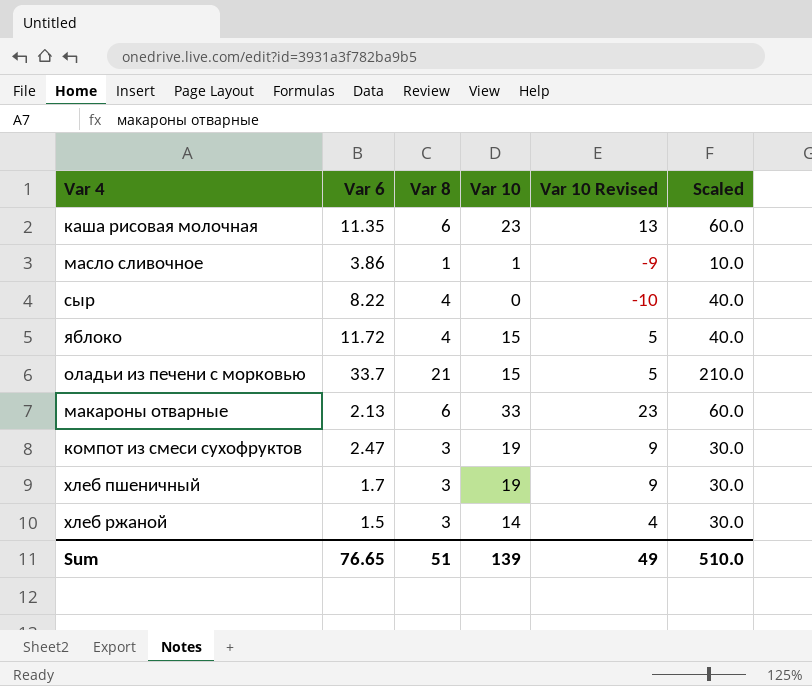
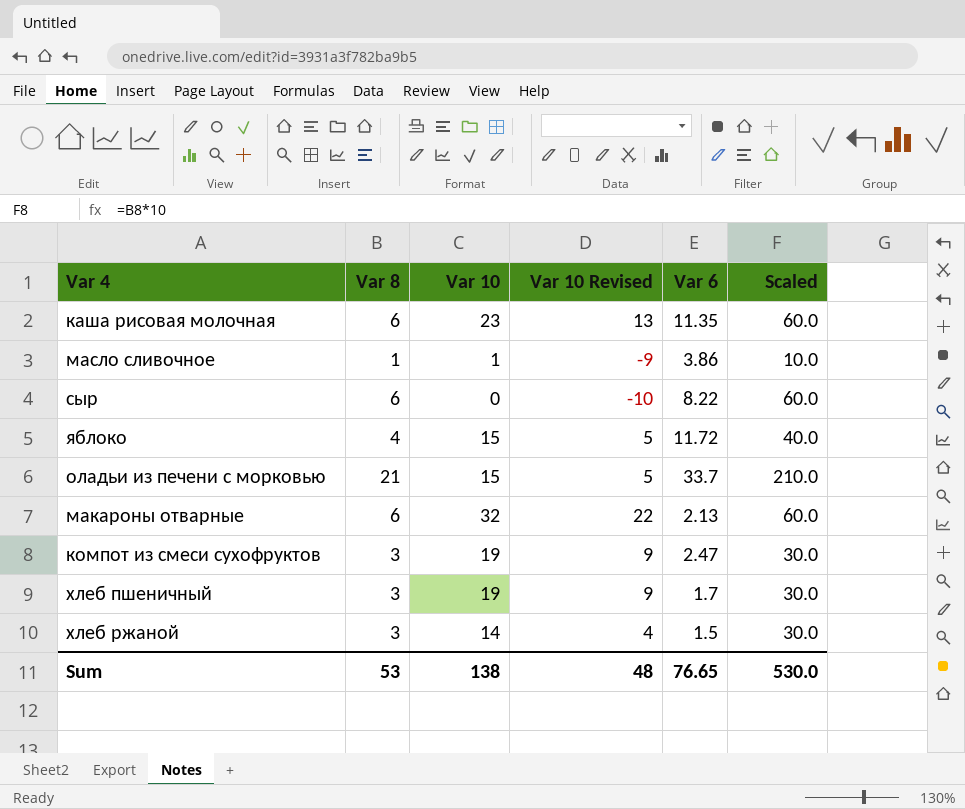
column Var 6 | position: 2 -> 5
сыр | Var 8: 4 -> 6
сыр | Scaled: 40.0 -> 60.0
макароны отварные | Var 10: 33 -> 32
макароны отварные | Var 10 Revised: 23 -> 22
Sum | Var 8: 51 -> 53
Sum | Var 10: 139 -> 138
Sum | Var 10 Revised: 49 -> 48
Sum | Scaled: 510.0 -> 530.0

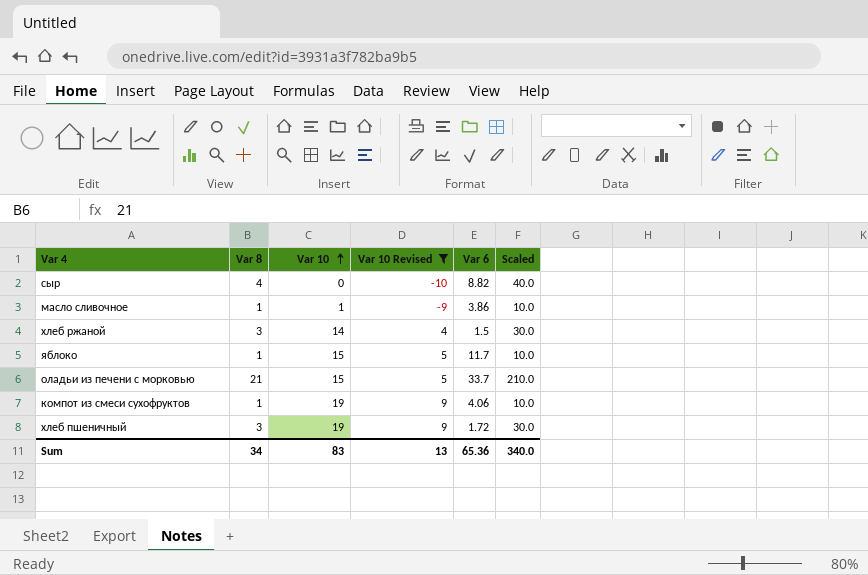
filter: none -> Var 10 Revised <= 9
row order: none -> Var 10 ascending
сыр | Var 8: 6 -> 4
сыр | Var 6: 8.22 -> 8.82
сыр | Scaled: 60.0 -> 40.0
яблоко | Var 8: 4 -> 1
яблоко | Var 6: 11.72 -> 11.7
яблоко | Scaled: 40.0 -> 10.0
компот из смеси сухофруктов | Var 8: 3 -> 1
компот из смеси сухофруктов | Var 6: 2.47 -> 4.06
компот из смеси сухофруктов | Scaled: 30.0 -> 10.0
хлеб пшеничный | Var 6: 1.7 -> 1.72
Sum | Var 8: 53 -> 34
Sum | Var 10: 138 -> 83
Sum | Var 10 Revised: 48 -> 13
Sum | Var 6: 76.65 -> 65.36
Sum | Scaled: 530.0 -> 340.0

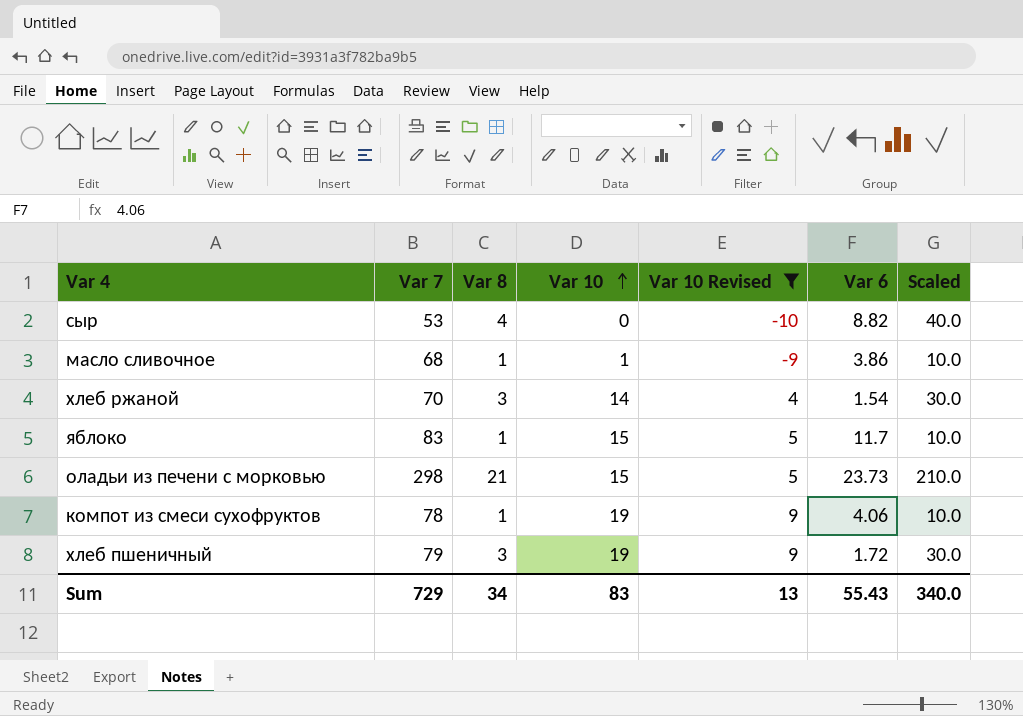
column Var 7 | position: none -> 2
хлеб ржаной | Var 6: 1.5 -> 1.54
оладьи из печени с морковью | Var 6: 33.7 -> 23.73
Sum | Var 6: 65.36 -> 55.43

